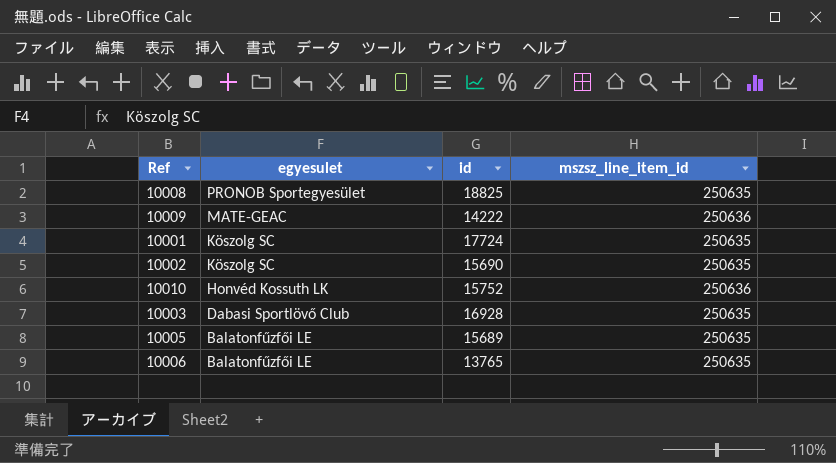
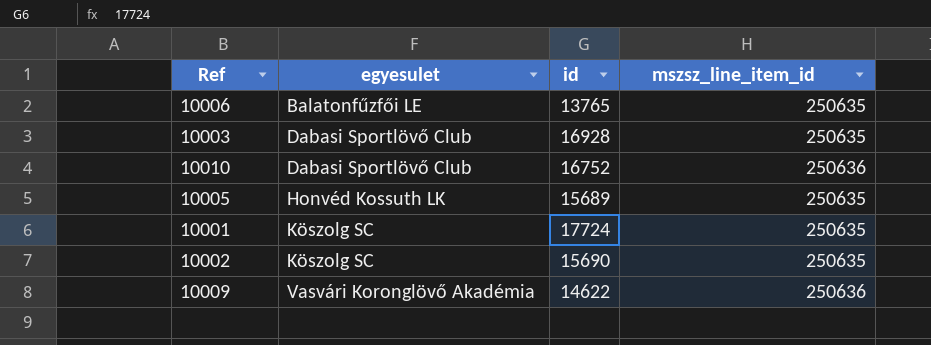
row order: egyesulet descending -> egyesulet ascending
row 10008: PRONOB Sportegyesület | 18825 | 250635 -> none
10010 | egyesulet: Honvéd Kossuth LK -> Dabasi Sportlövő Club
10010 | id: 15752 -> 16752
10005 | egyesulet: Balatonfűzfői LE -> Honvéd Kossuth LK
10009 | egyesulet: MATE-GEAC -> Vasvári Koronglövő Akadémia
10009 | id: 14222 -> 14622

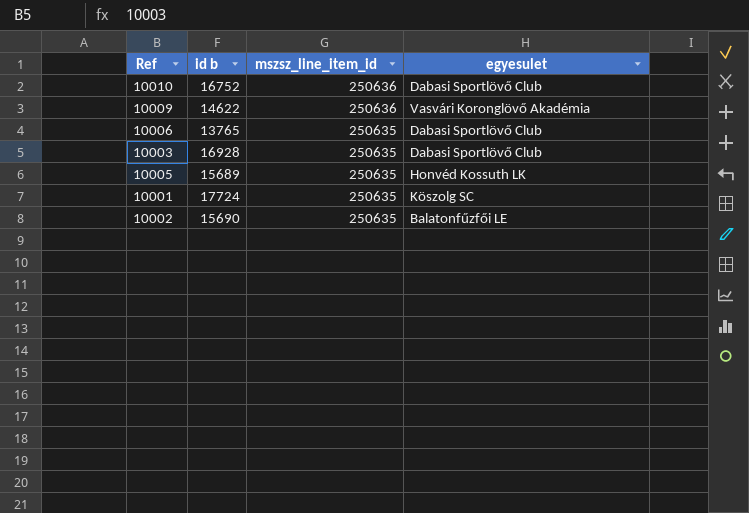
row order: egyesulet ascending -> mszsz_line_item_id descending
column name: id -> id b
column egyesulet | position: 2 -> 4
10006 | egyesulet: Balatonfűzfői LE -> Dabasi Sportlövő Club
10002 | egyesulet: Köszolg SC -> Balatonfűzfői LE

